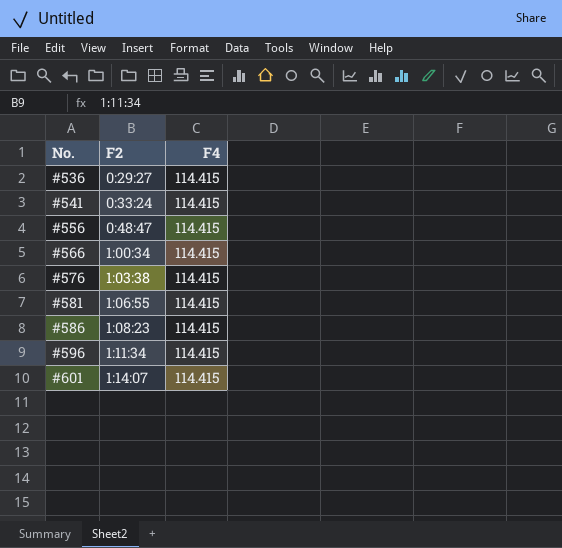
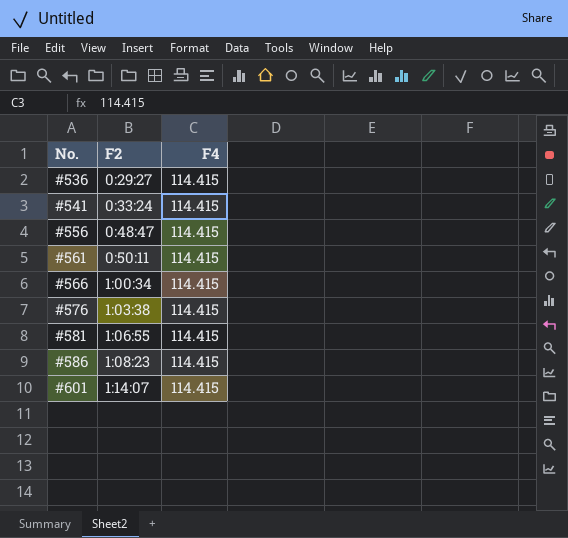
row #596: 1:11:34 | 114.415 -> none
row #561: none -> 0:50:11 | 114.415

